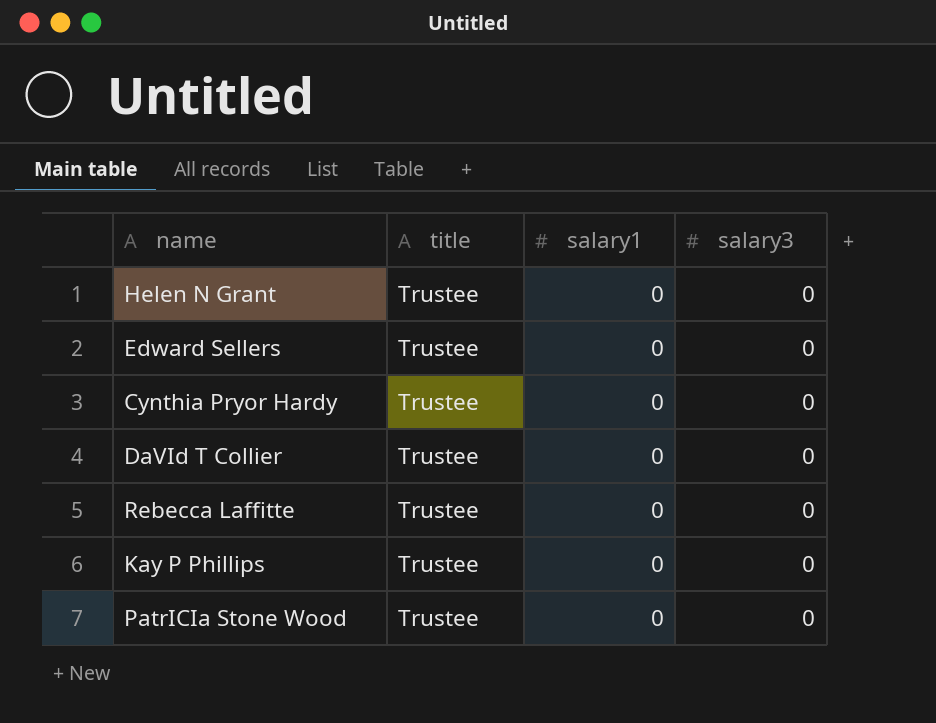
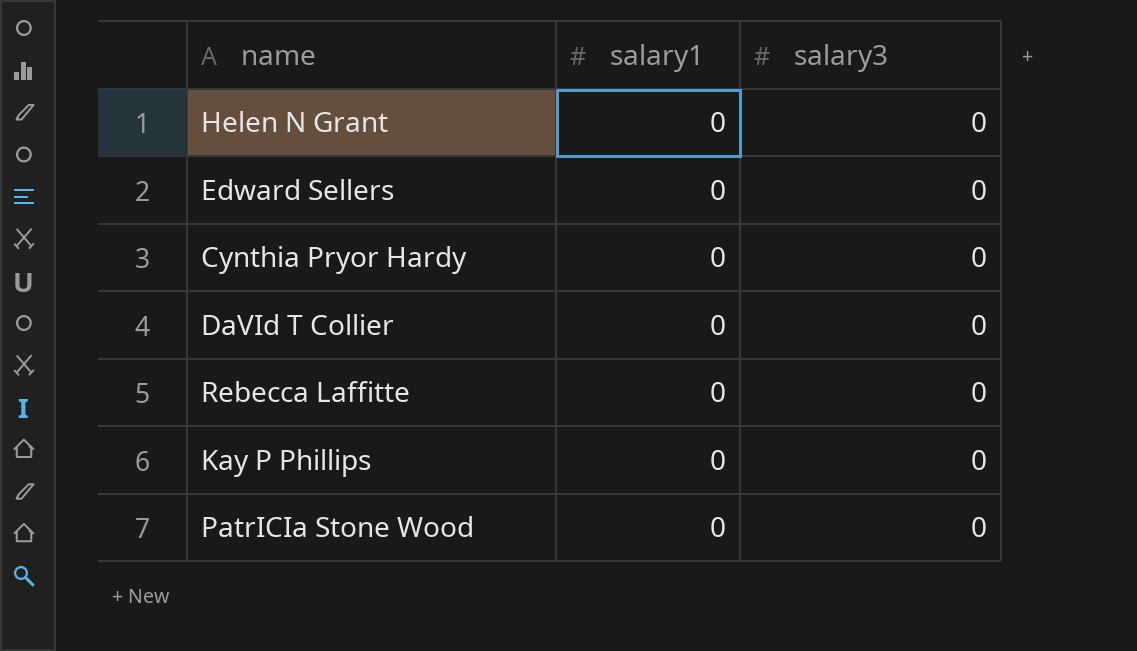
column title | position: 2 -> none

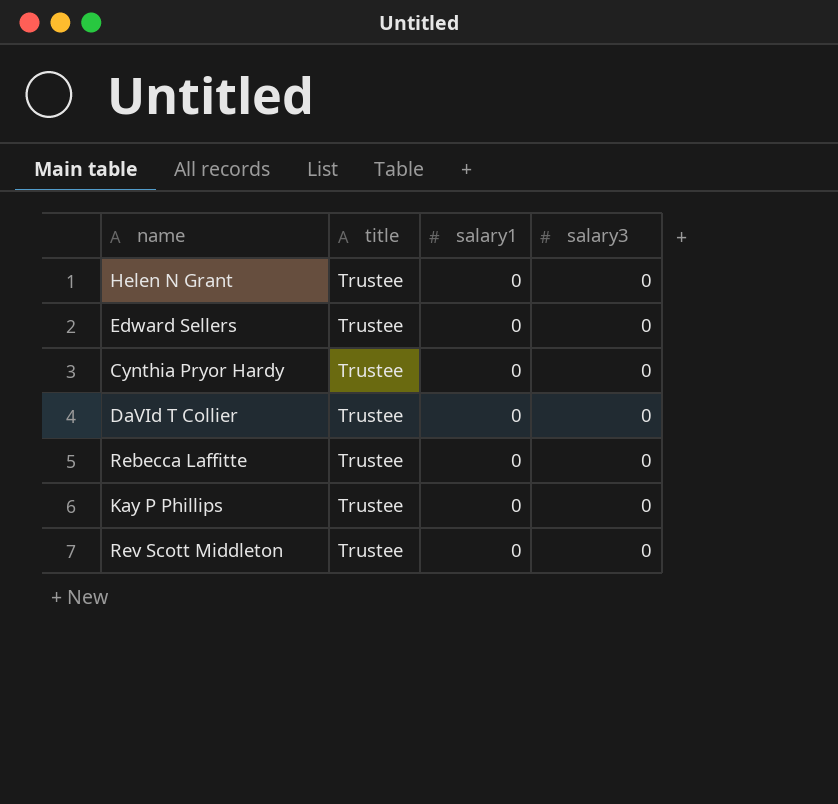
column title | position: none -> 2
row PatrICIa Stone Wood: 0 | 0 -> none
row Rev Scott Middleton: none -> Trustee | 0 | 0

